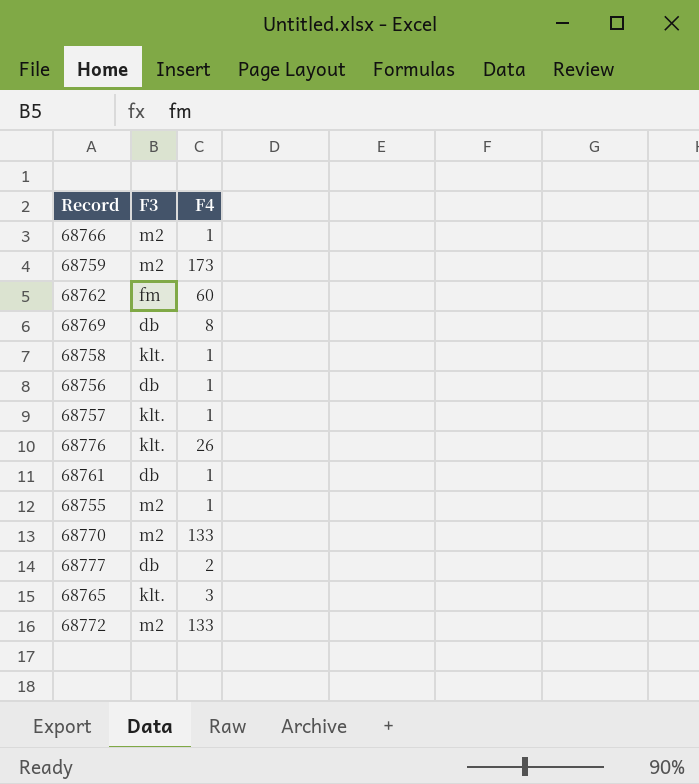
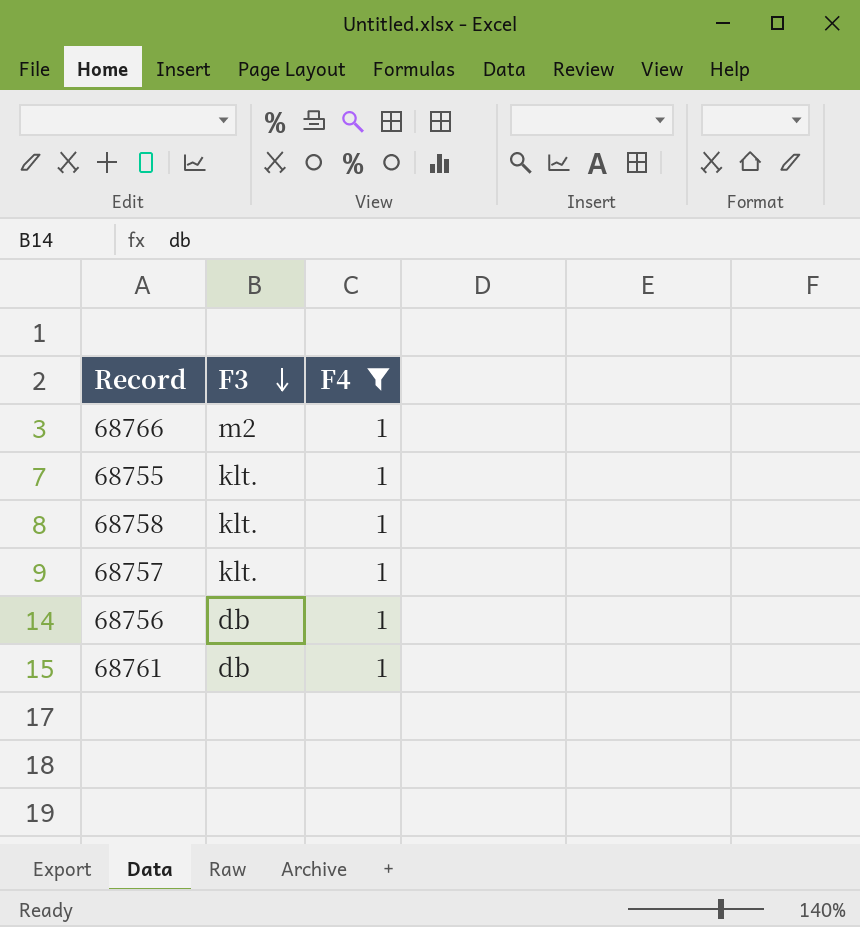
filter: none -> F4 = 1
row order: none -> F3 descending
68755 | F3: m2 -> klt.

